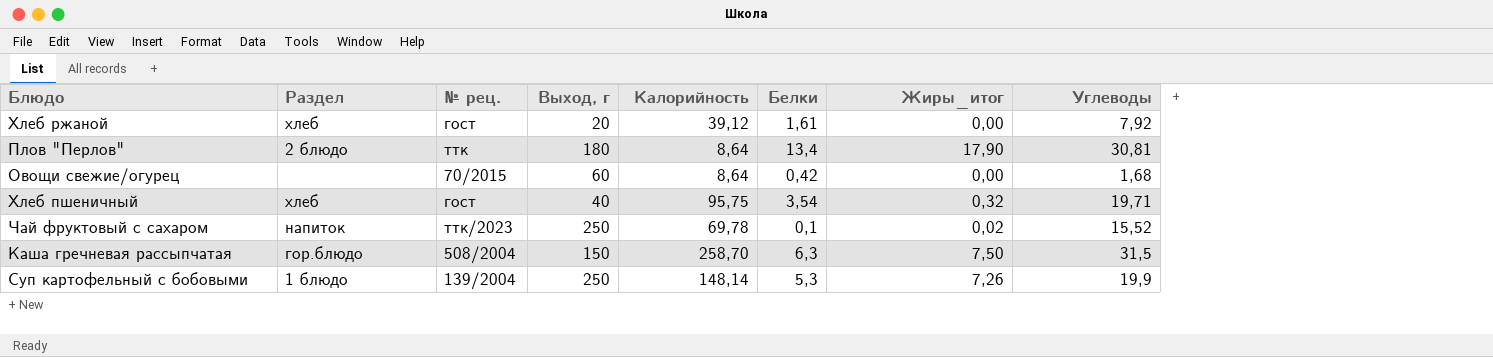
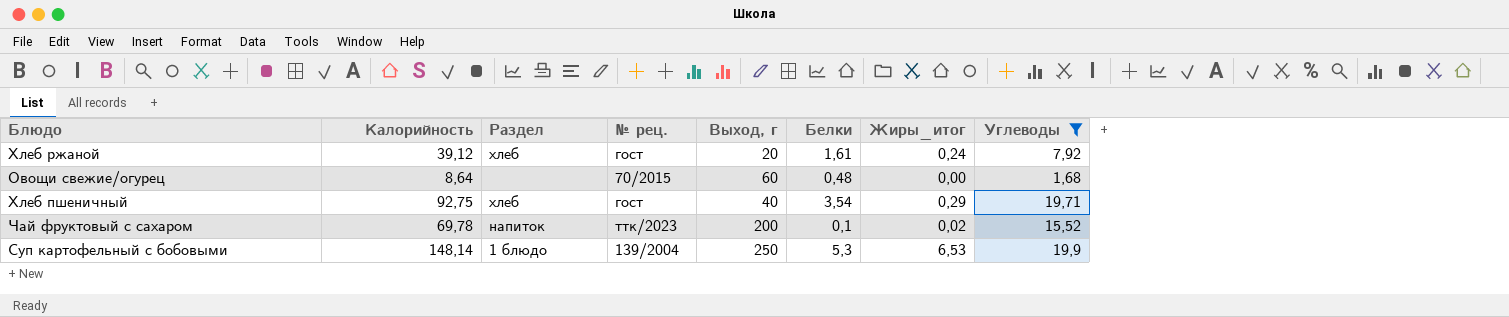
filter: none -> Углеводы <= 19,9
column Калорийность | position: 5 -> 2
Хлеб ржаной | Жиры_итог: 0,00 -> 0,24
Овощи свежие/огурец | Белки: 0,42 -> 0,48
Хлеб пшеничный | Калорийность: 95,75 -> 92,75
Хлеб пшеничный | Жиры_итог: 0,32 -> 0,29
Чай фруктовый с сахаром | Выход, г: 250 -> 200
Суп картофельный с бобовыми | Жиры_итог: 7,26 -> 6,53

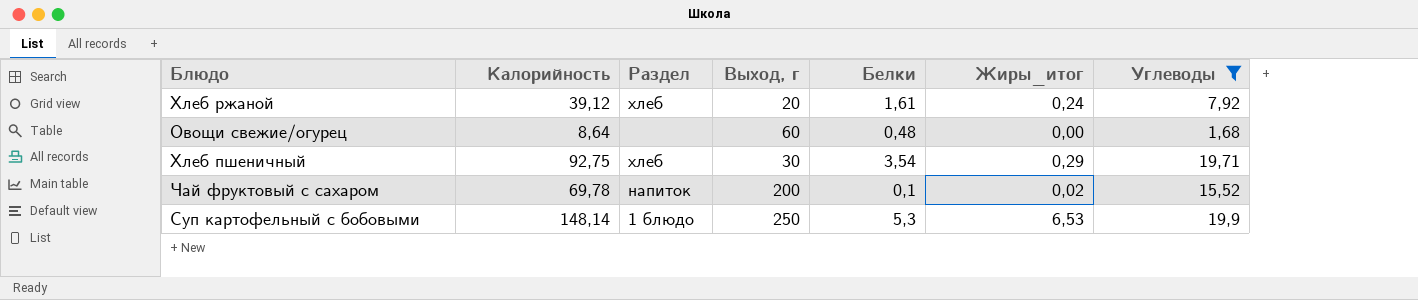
column № рец. | position: 4 -> none
Хлеб пшеничный | Выход, г: 40 -> 30

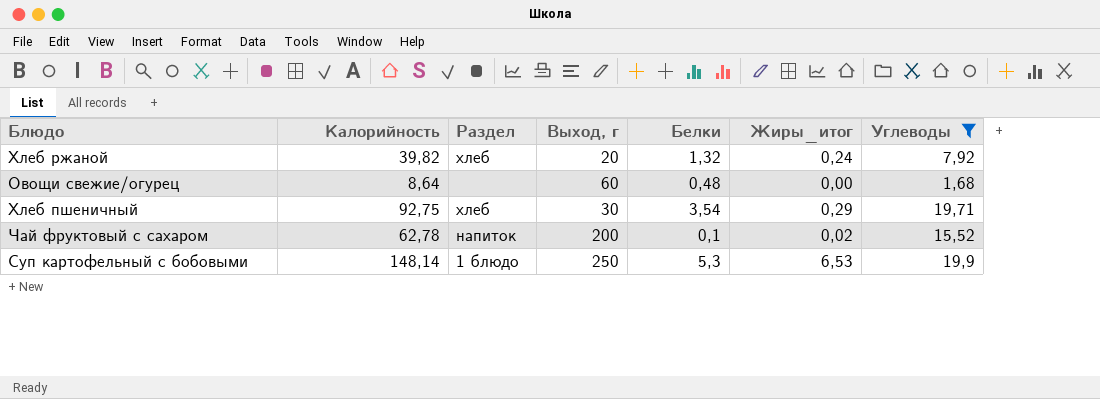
Хлеб ржаной | Калорийность: 39,12 -> 39,82
Хлеб ржаной | Белки: 1,61 -> 1,32
Чай фруктовый с сахаром | Калорийность: 69,78 -> 62,78

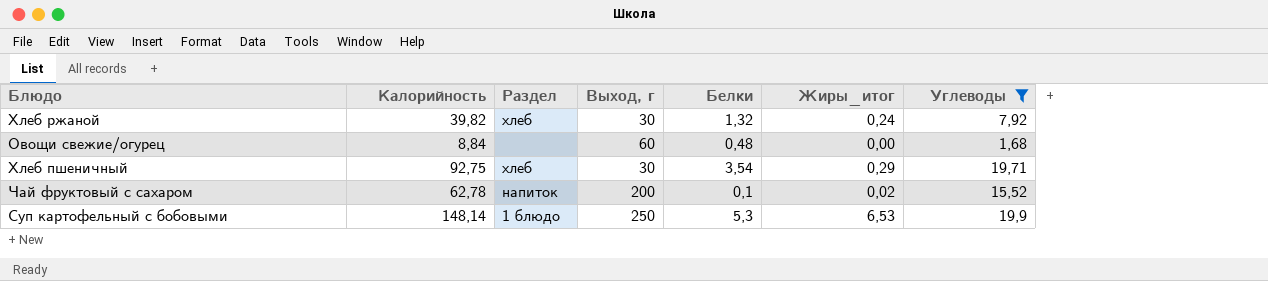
Хлеб ржаной | Выход, г: 20 -> 30
Овощи свежие/огурец | Калорийность: 8,64 -> 8,84

